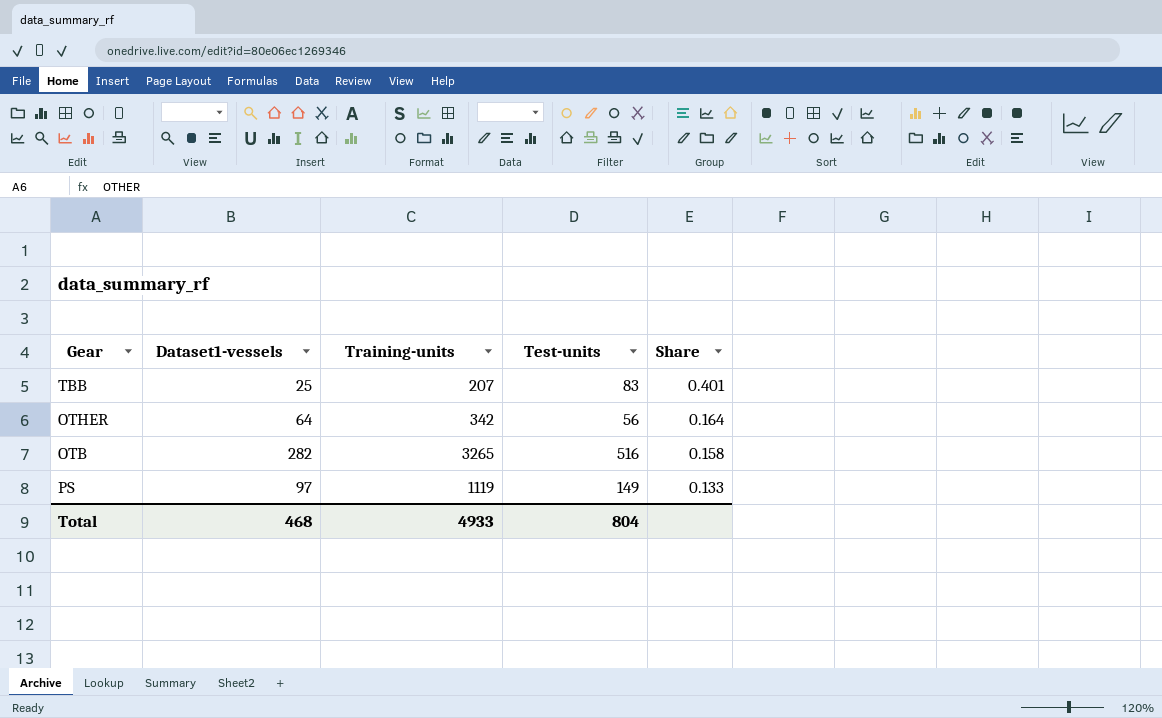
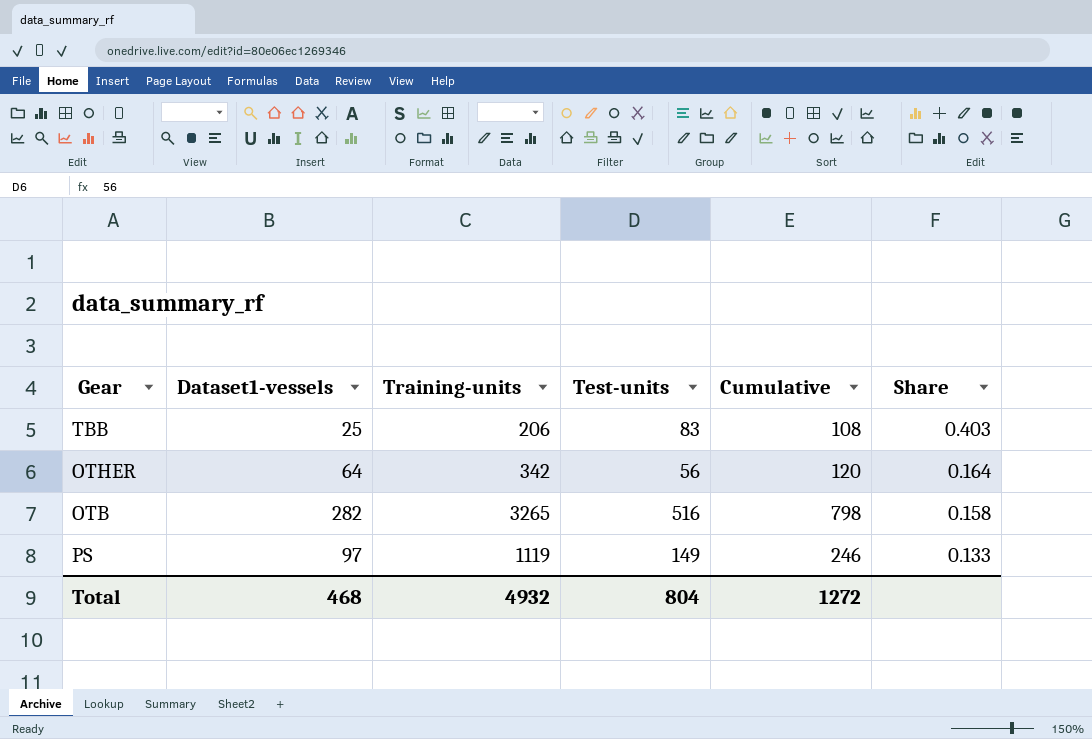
column Cumulative | formula: none -> [Dataset1-vessels] + [Test-units]
TBB | Training-units: 207 -> 206
TBB | Share: 0.401 -> 0.403
Total | Training-units: 4933 -> 4932

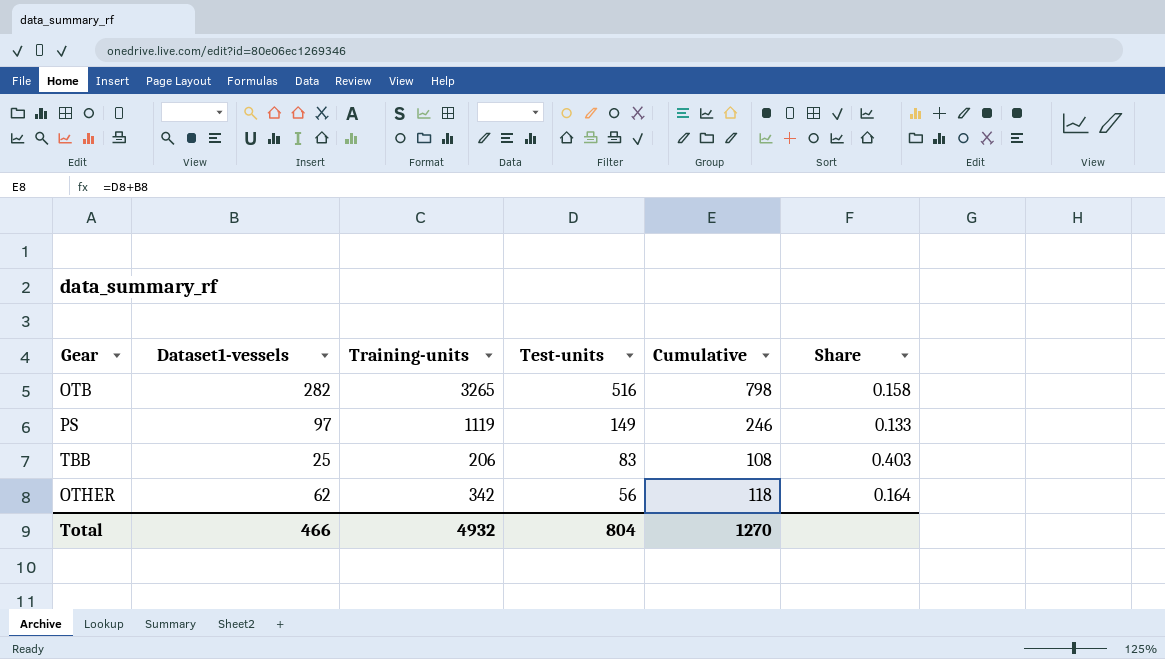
row order: Share descending -> Test-units descending
OTHER | Dataset1-vessels: 64 -> 62
OTHER | Cumulative: 120 -> 118
Total | Dataset1-vessels: 468 -> 466
Total | Cumulative: 1272 -> 1270

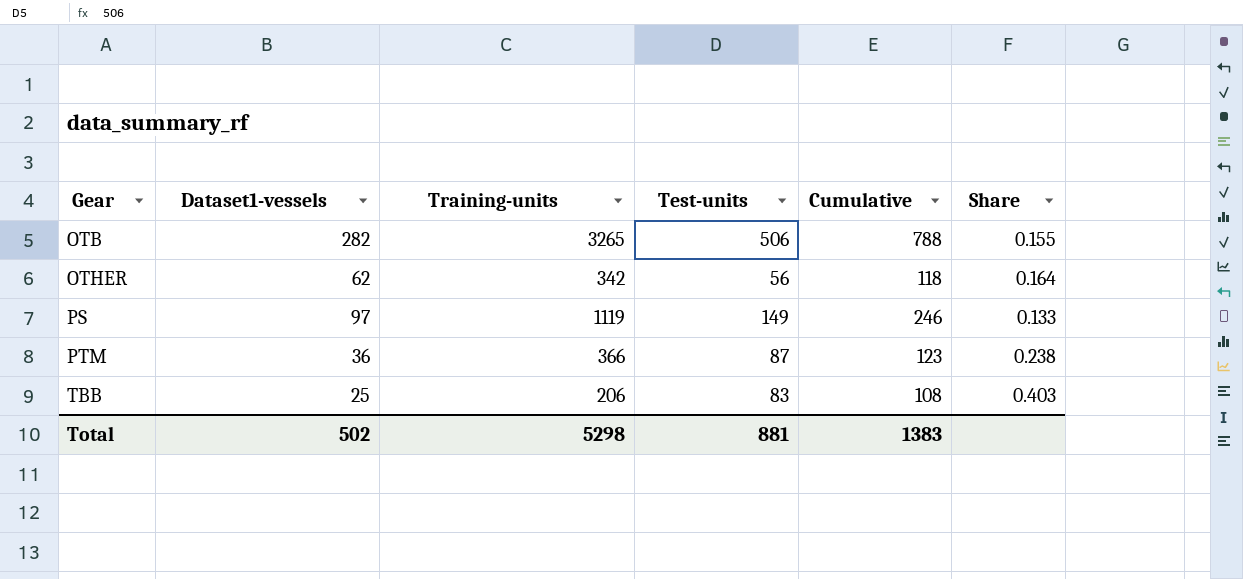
row order: Test-units descending -> Gear ascending
OTB | Test-units: 516 -> 506
OTB | Cumulative: 798 -> 788
OTB | Share: 0.158 -> 0.155
row PTM: none -> 36 | 366 | 87 | 123 | 0.238
Total | Dataset1-vessels: 466 -> 502
Total | Training-units: 4932 -> 5298
Total | Test-units: 804 -> 881
Total | Cumulative: 1270 -> 1383

